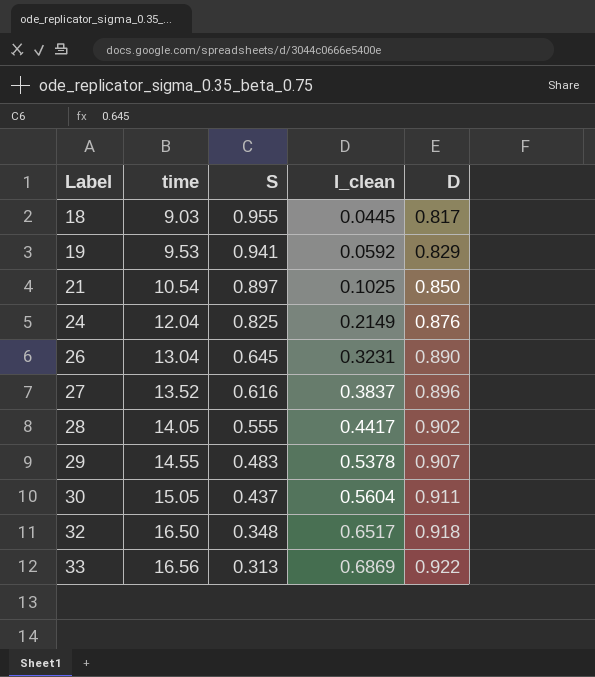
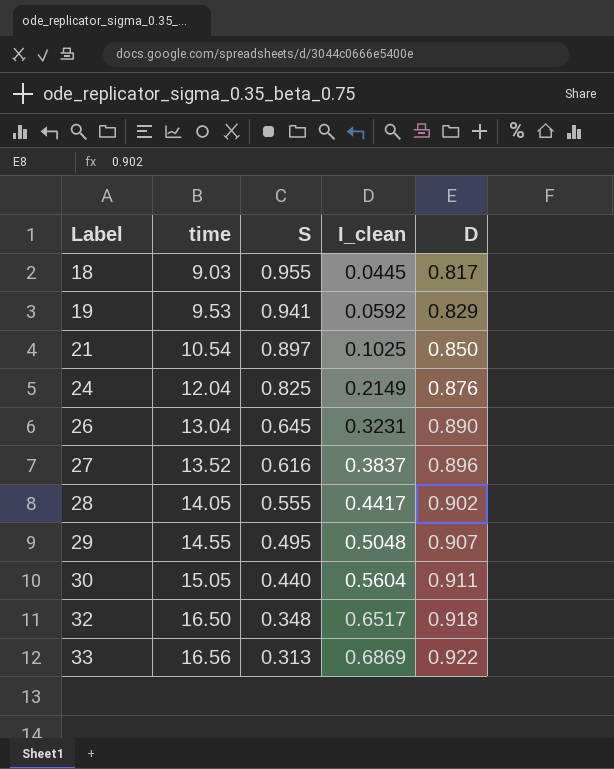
29 | S: 0.483 -> 0.495
29 | I_clean: 0.5378 -> 0.5048
30 | S: 0.437 -> 0.440

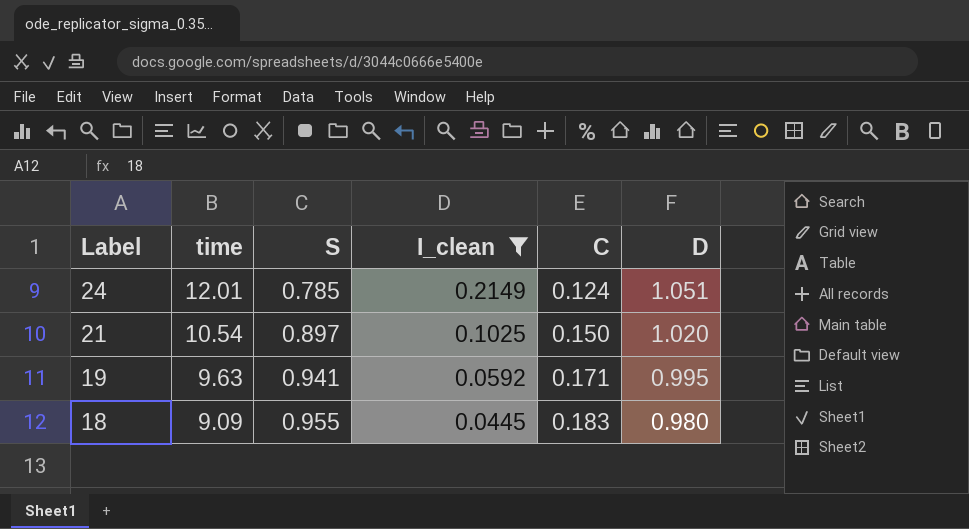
filter: none -> I_clean <= 0.2149
row order: Label ascending -> Label descending
column C | position: none -> 5
24 | time: 12.04 -> 12.01
24 | S: 0.825 -> 0.785
24 | D: 0.876 -> 1.051
21 | D: 0.850 -> 1.020
19 | time: 9.53 -> 9.63
19 | D: 0.829 -> 0.995
18 | time: 9.03 -> 9.09
18 | D: 0.817 -> 0.980

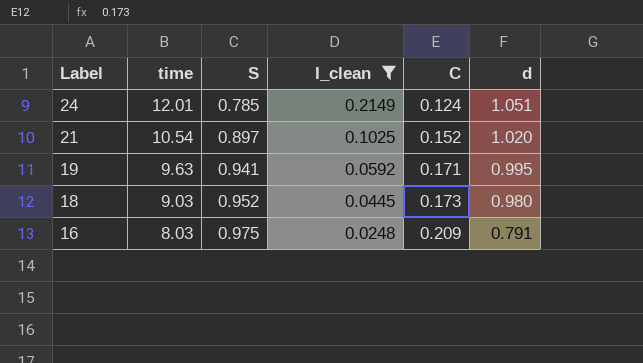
column name: D -> d
21 | C: 0.150 -> 0.152
18 | time: 9.09 -> 9.03
18 | S: 0.955 -> 0.952
18 | C: 0.183 -> 0.173
row 16: none -> 8.03 | 0.975 | 0.0248 | 0.209 | 0.791

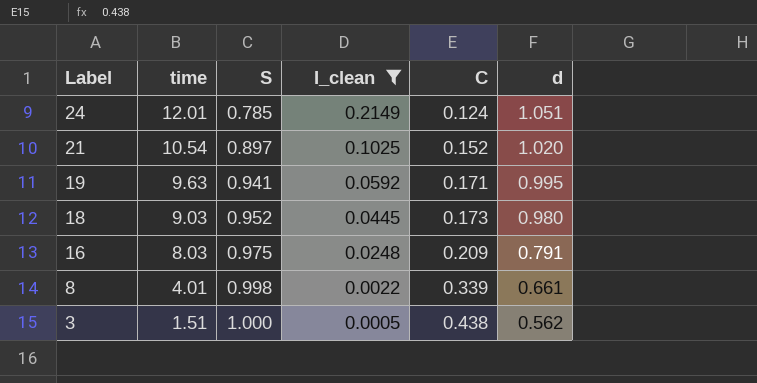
row 8: none -> 4.01 | 0.998 | 0.0022 | 0.339 | 0.661
row 3: none -> 1.51 | 1.000 | 0.0005 | 0.438 | 0.562

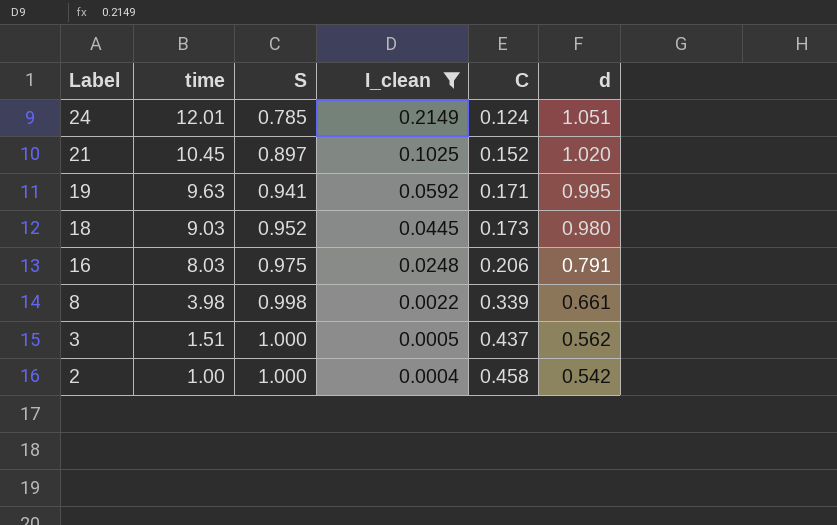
21 | time: 10.54 -> 10.45
16 | C: 0.209 -> 0.206
8 | time: 4.01 -> 3.98
3 | C: 0.438 -> 0.437
row 2: none -> 1.00 | 1.000 | 0.0004 | 0.458 | 0.542

